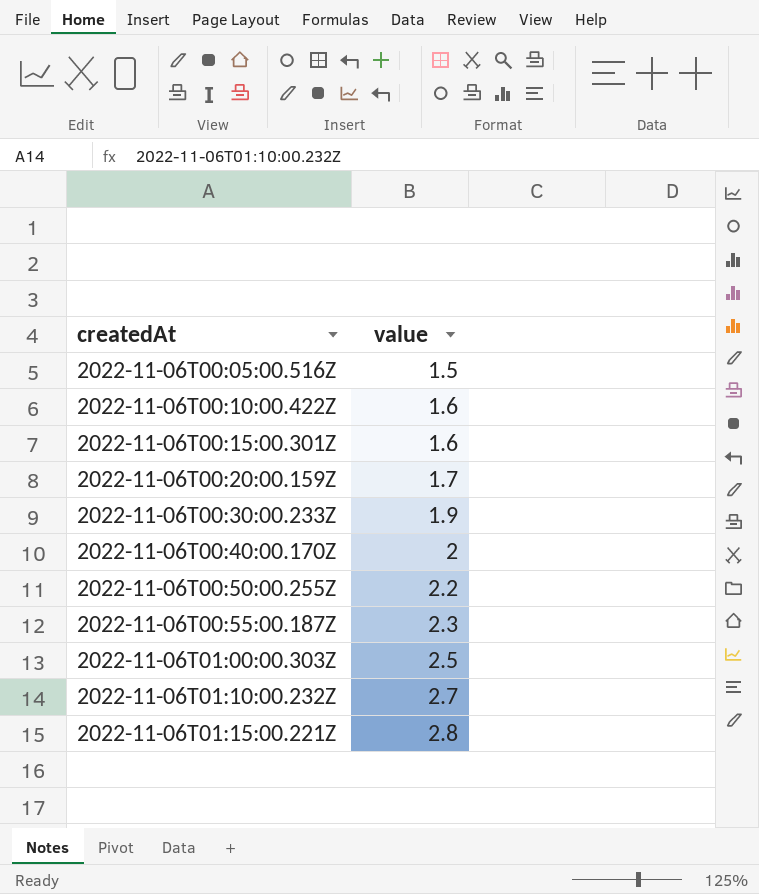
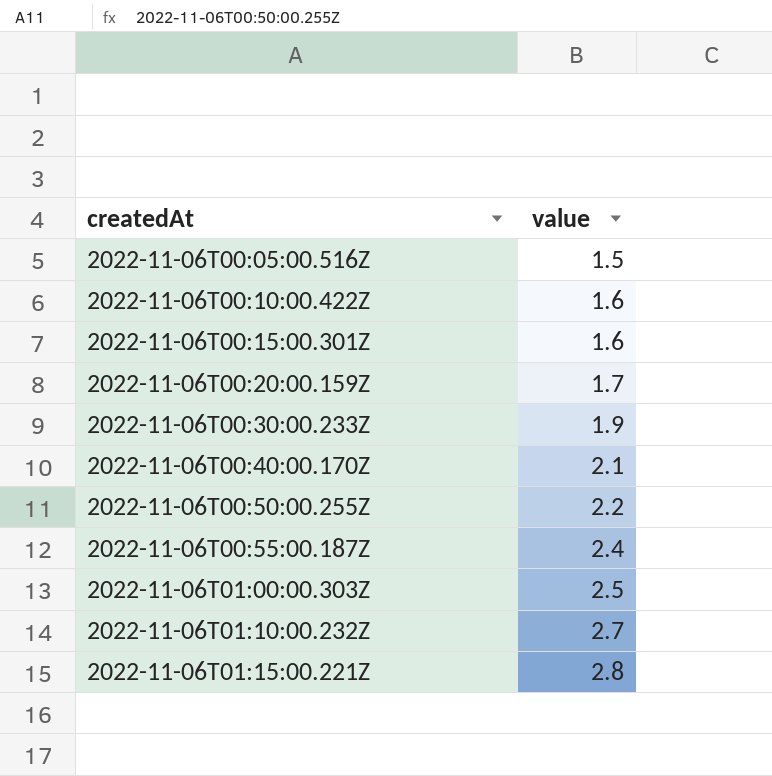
2022-11-06T00:40:00.170Z | value: 2 -> 2.1
2022-11-06T00:55:00.187Z | value: 2.3 -> 2.4

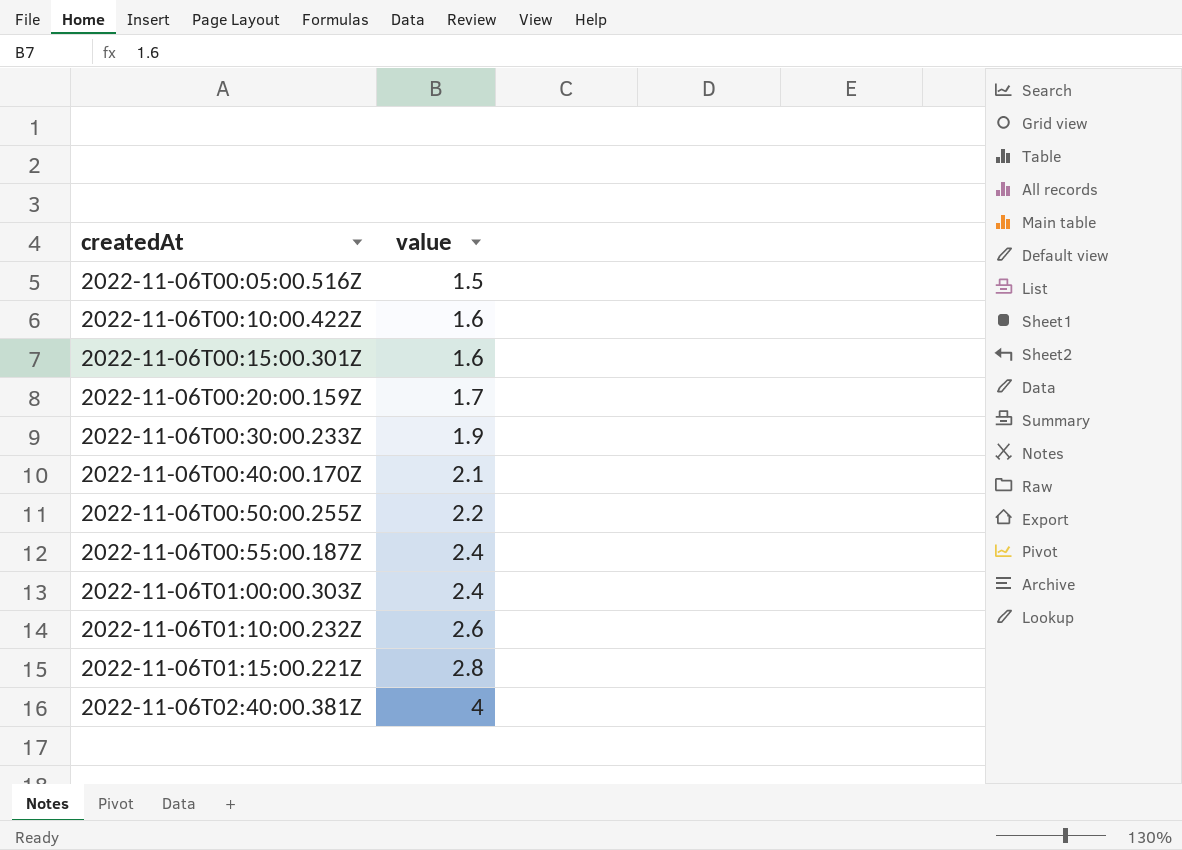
2022-11-06T01:00:00.303Z | value: 2.5 -> 2.4
2022-11-06T01:10:00.232Z | value: 2.7 -> 2.6
row 2022-11-06T02:40:00.381Z: none -> 4

